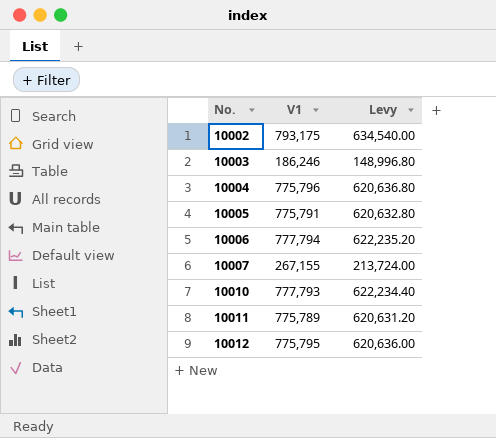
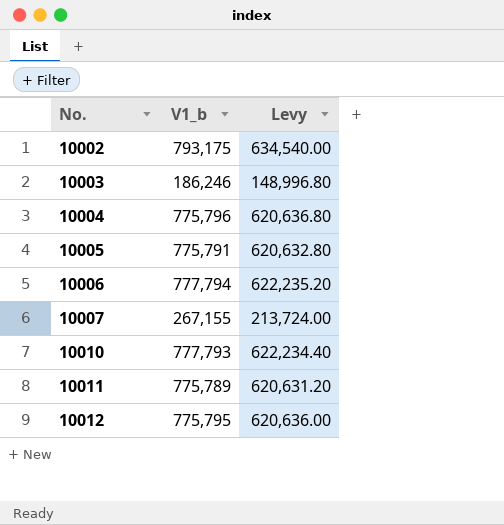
column name: V1 -> V1_b

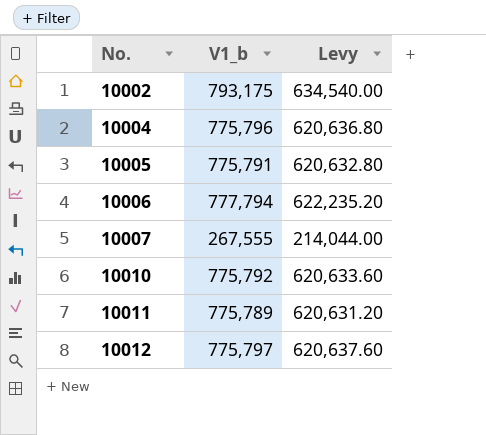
row 10003: 186,246 | 148,996.80 -> none
10007 | V1_b: 267,155 -> 267,555
10007 | Levy: 213,724.00 -> 214,044.00
10010 | V1_b: 777,793 -> 775,792
10010 | Levy: 622,234.40 -> 620,633.60
10012 | V1_b: 775,795 -> 775,797
10012 | Levy: 620,636.00 -> 620,637.60

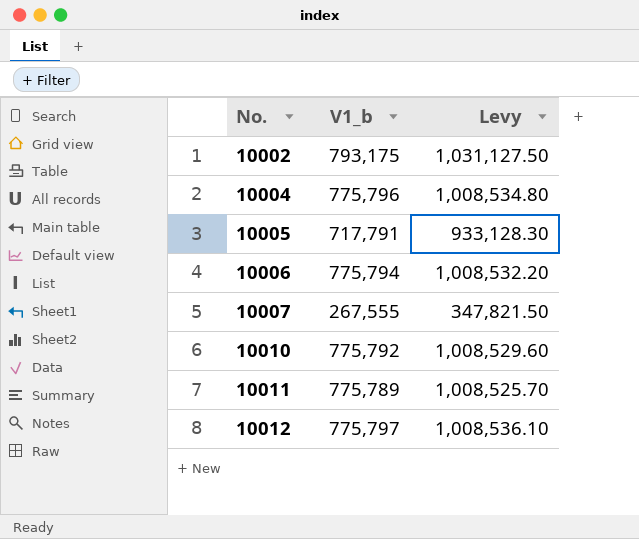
column Levy | formula: [V1_b] * 0.8 -> [V1_b] * 1.3
10005 | V1_b: 775,791 -> 717,791
10006 | V1_b: 777,794 -> 775,794

